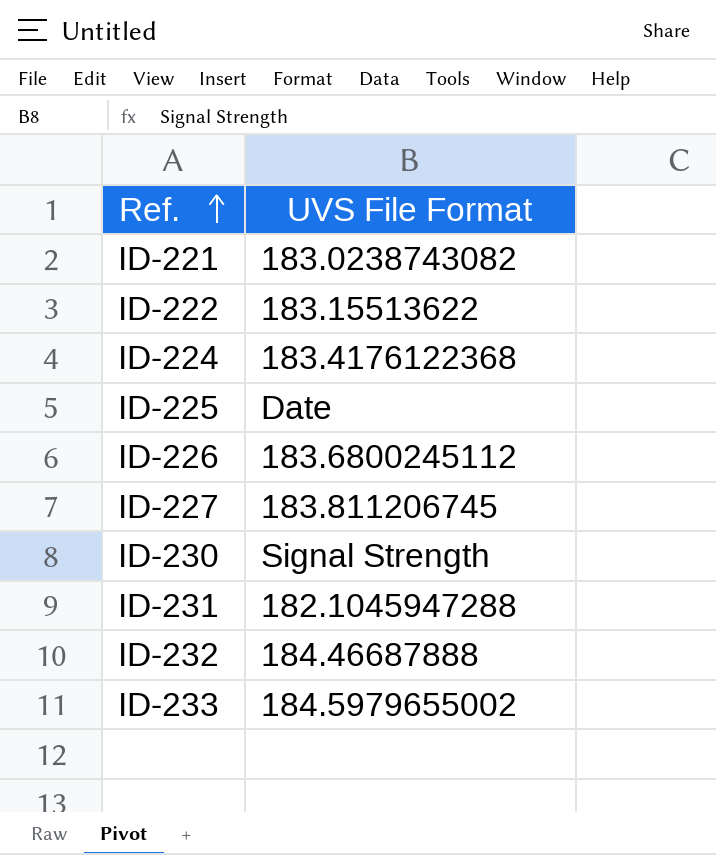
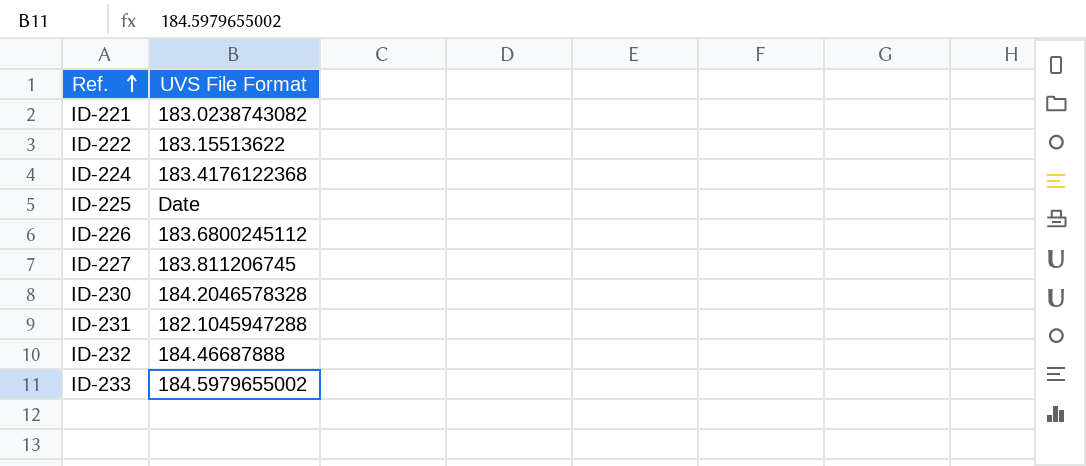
ID-230 | UVS File Format: Signal Strength -> 184.2046578328

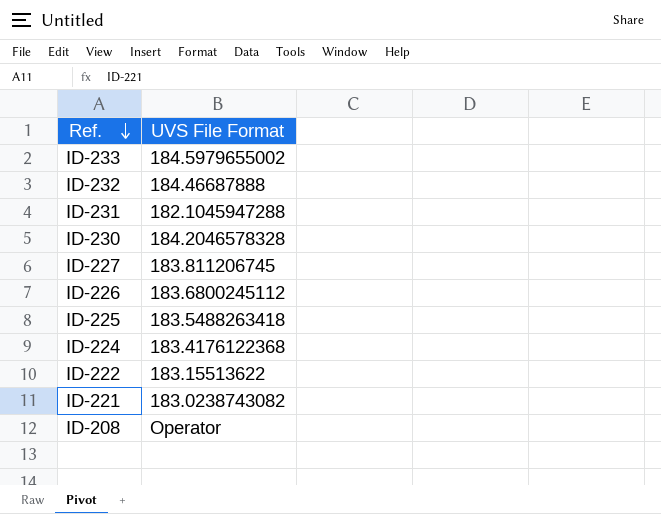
row order: Ref. ascending -> Ref. descending
ID-225 | UVS File Format: Date -> 183.5488263418
row ID-208: none -> Operator

